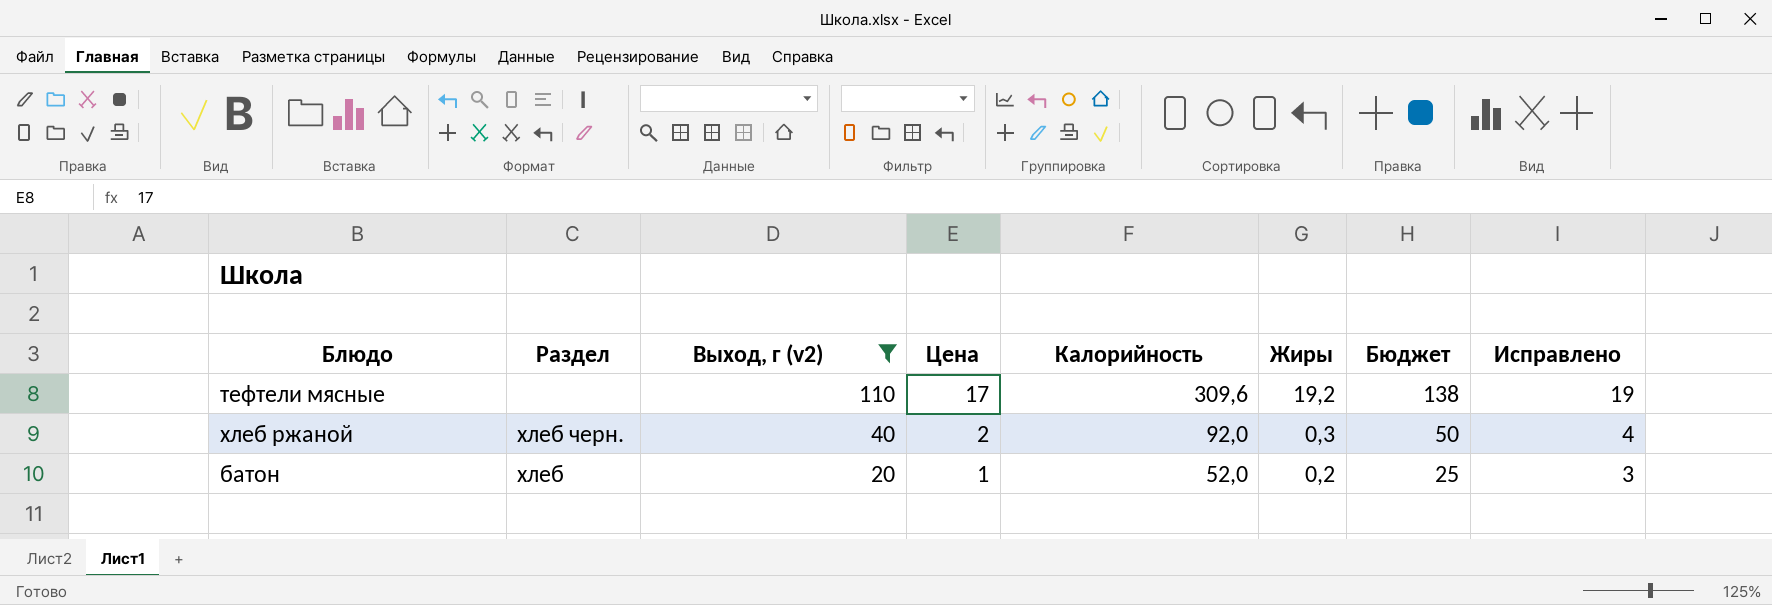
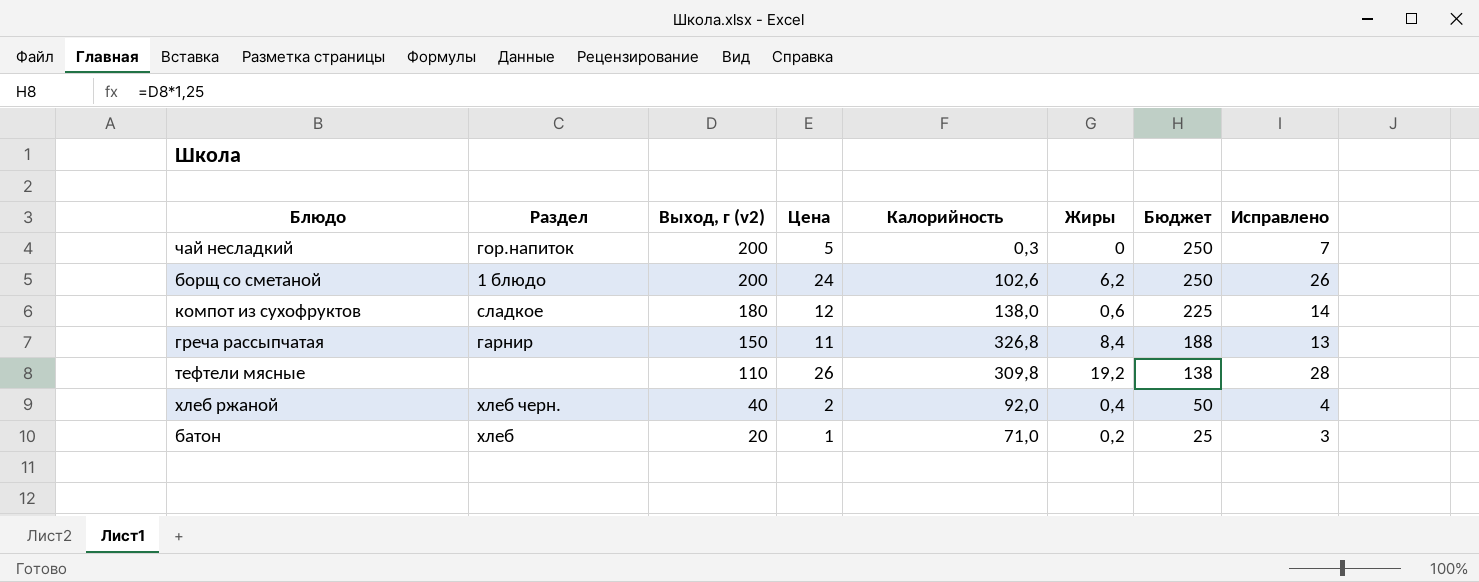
filter: Выход, г (v2) <= 110 -> none
тефтели мясные | Цена: 17 -> 26
тефтели мясные | Калорийность: 309,6 -> 309,8
тефтели мясные | Исправлено: 19 -> 28
хлеб ржаной | Жиры: 0,3 -> 0,4
батон | Калорийность: 52,0 -> 71,0

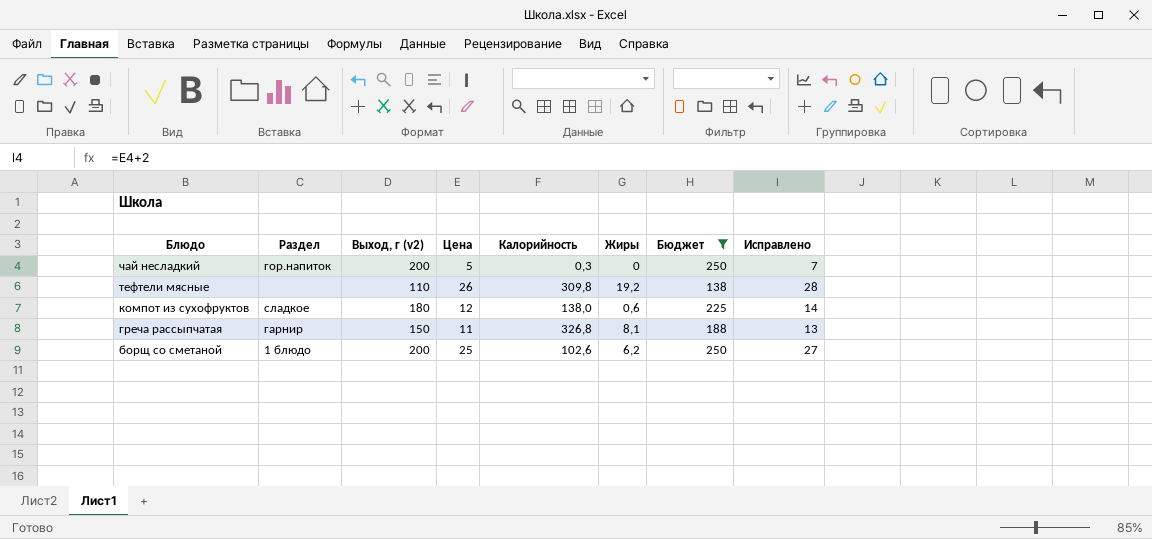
filter: none -> Бюджет >= 138
row order: Выход, г (v2) descending -> Блюдо descending
греча рассыпчатая | Жиры: 8,4 -> 8,1
борщ со сметаной | Цена: 24 -> 25
борщ со сметаной | Исправлено: 26 -> 27

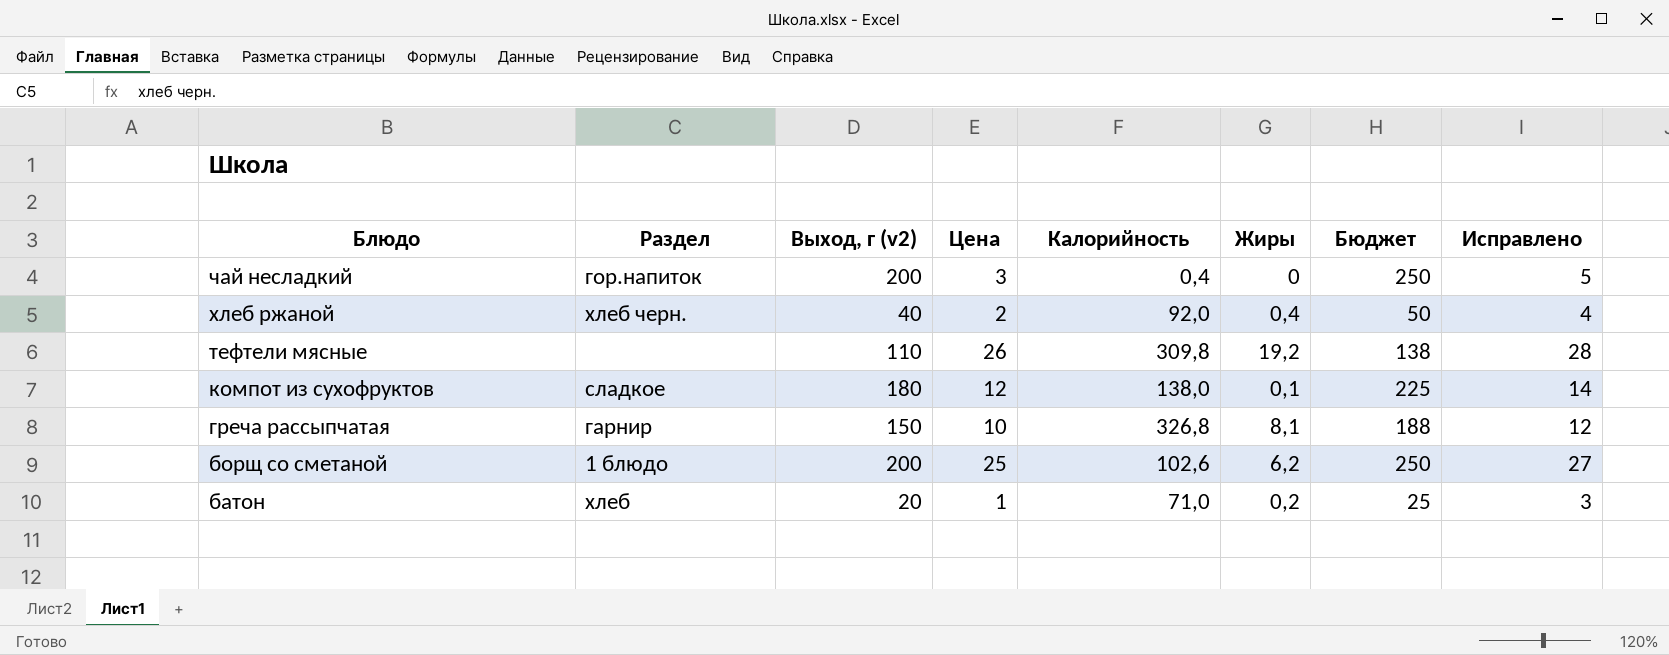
filter: Бюджет >= 138 -> none
чай несладкий | Цена: 5 -> 3
чай несладкий | Калорийность: 0,3 -> 0,4
чай несладкий | Исправлено: 7 -> 5
компот из сухофруктов | Жиры: 0,6 -> 0,1
греча рассыпчатая | Цена: 11 -> 10
греча рассыпчатая | Исправлено: 13 -> 12

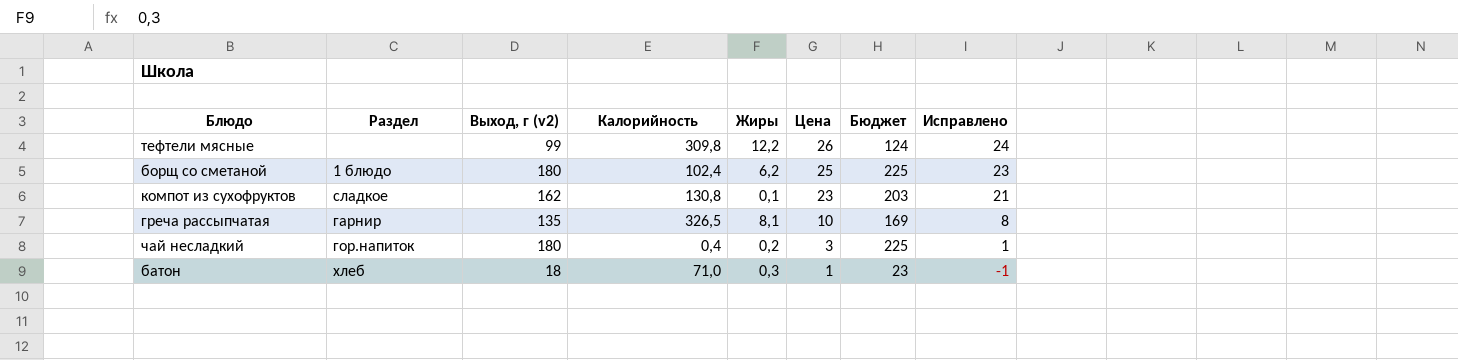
row order: Блюдо descending -> Цена descending
column Цена | position: 4 -> 6
column Исправлено | formula: [Цена] + 2 -> [Цена] - 2
row хлеб ржаной: хлеб черн. | 40 | 2 | 92,0 | 0,4 | 50 | 4 -> none
тефтели мясные | Выход, г (v2): 110 -> 99
тефтели мясные | Жиры: 19,2 -> 12,2
тефтели мясные | Бюджет: 138 -> 124
борщ со сметаной | Выход, г (v2): 200 -> 180
борщ со сметаной | Калорийность: 102,6 -> 102,4
борщ со сметаной | Бюджет: 250 -> 225
компот из сухофруктов | Выход, г (v2): 180 -> 162
компот из сухофруктов | Калорийность: 138,0 -> 130,8
компот из сухофруктов | Цена: 12 -> 23
компот из сухофруктов | Бюджет: 225 -> 203
греча рассыпчатая | Выход, г (v2): 150 -> 135
греча рассыпчатая | Калорийность: 326,8 -> 326,5
греча рассыпчатая | Бюджет: 188 -> 169
чай несладкий | Выход, г (v2): 200 -> 180
чай несладкий | Жиры: 0 -> 0,2
чай несладкий | Бюджет: 250 -> 225
батон | Выход, г (v2): 20 -> 18
батон | Жиры: 0,2 -> 0,3
батон | Бюджет: 25 -> 23

